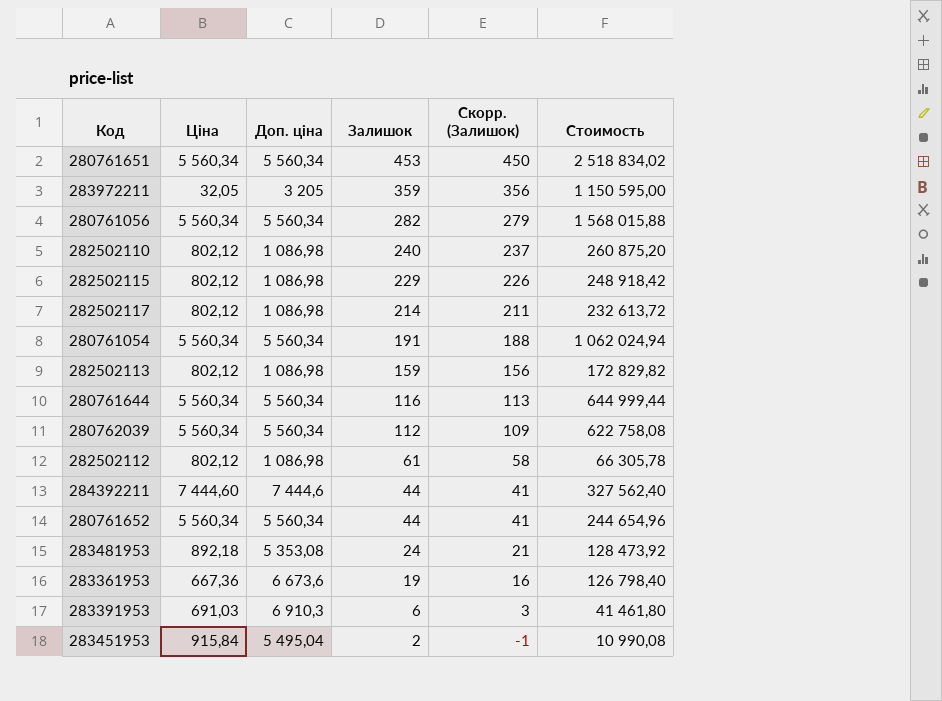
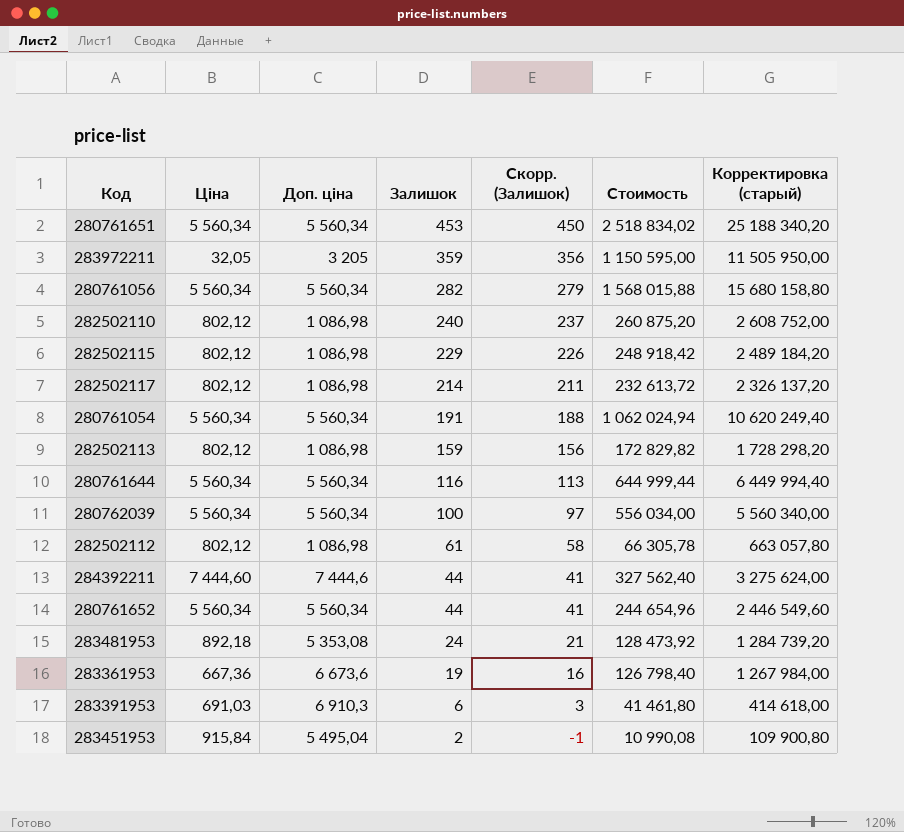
column Корректировка (старый) | formula: none -> [Стоимость] * 10
280762039 | Залишок: 112 -> 100
280762039 | Скорр. (Залишок): 109 -> 97
280762039 | Стоимость: 622 758,08 -> 556 034,00

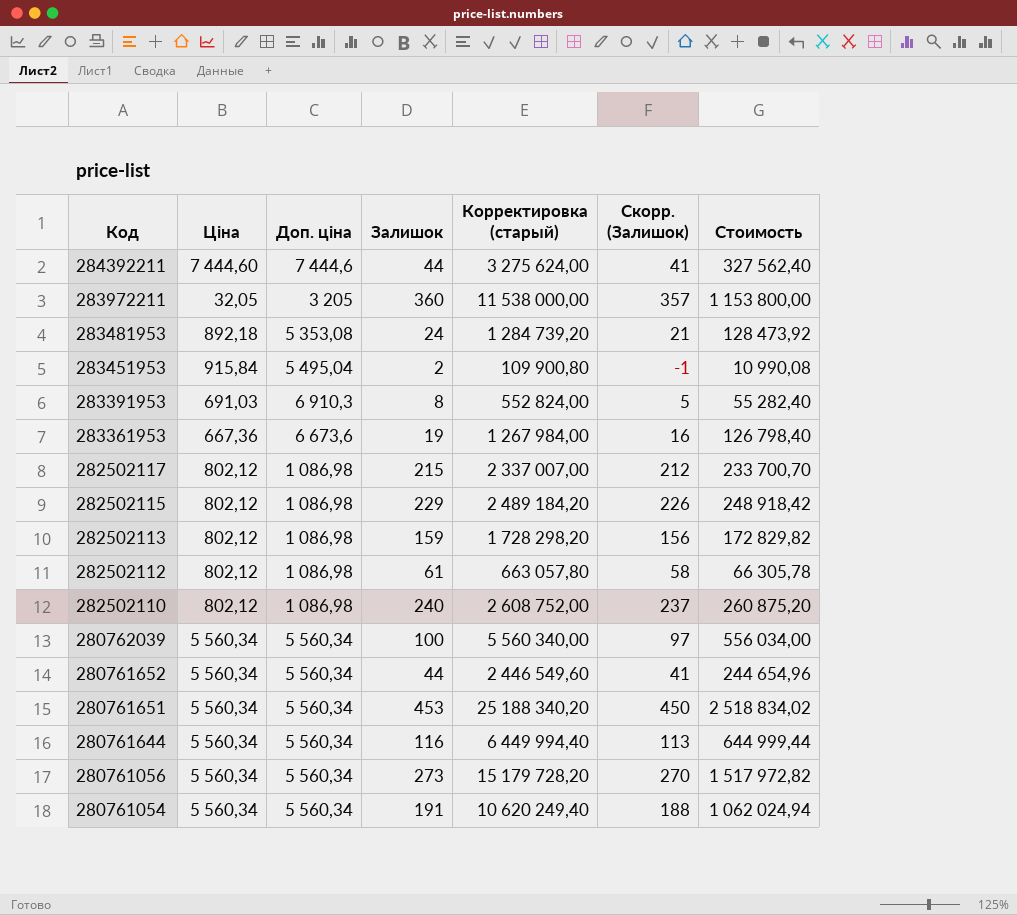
row order: Залишок descending -> Код descending
column Корректировка (старый) | position: 7 -> 5
283972211 | Залишок: 359 -> 360
283972211 | Корректировка (старый): 11 505 950,00 -> 11 538 000,00
283972211 | Скорр. (Залишок): 356 -> 357
283972211 | Стоимость: 1 150 595,00 -> 1 153 800,00
283391953 | Залишок: 6 -> 8
283391953 | Корректировка (старый): 414 618,00 -> 552 824,00
283391953 | Скорр. (Залишок): 3 -> 5
283391953 | Стоимость: 41 461,80 -> 55 282,40
282502117 | Залишок: 214 -> 215
282502117 | Корректировка (старый): 2 326 137,20 -> 2 337 007,00
282502117 | Скорр. (Залишок): 211 -> 212
282502117 | Стоимость: 232 613,72 -> 233 700,70
280761056 | Залишок: 282 -> 273
280761056 | Корректировка (старый): 15 680 158,80 -> 15 179 728,20
280761056 | Скорр. (Залишок): 279 -> 270
280761056 | Стоимость: 1 568 015,88 -> 1 517 972,82

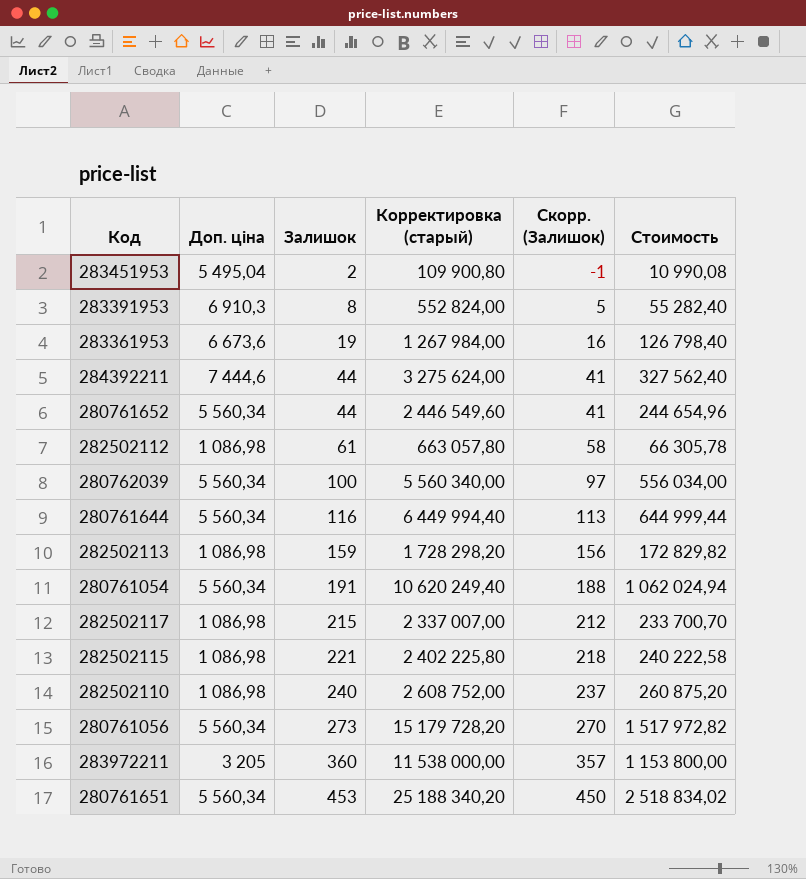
row order: Код descending -> Залишок ascending
column Ціна | position: 2 -> none
row 283481953: 892,18 | 5 353,08 | 24 | 1 284 739,20 | 21 | 128 473,92 -> none
282502115 | Залишок: 229 -> 221
282502115 | Корректировка (старый): 2 489 184,20 -> 2 402 225,80
282502115 | Скорр. (Залишок): 226 -> 218
282502115 | Стоимость: 248 918,42 -> 240 222,58

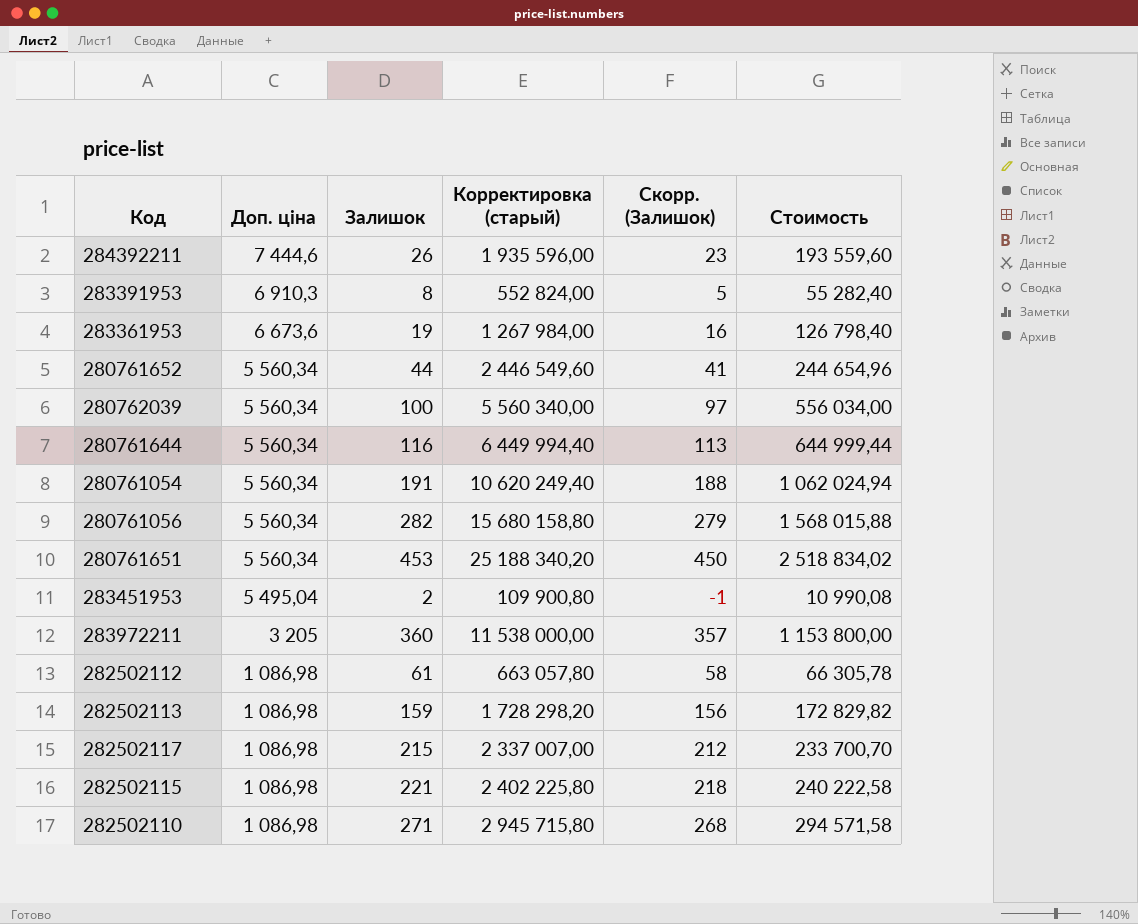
row order: Залишок ascending -> Доп. ціна descending
284392211 | Залишок: 44 -> 26
284392211 | Корректировка (старый): 3 275 624,00 -> 1 935 596,00
284392211 | Скорр. (Залишок): 41 -> 23
284392211 | Стоимость: 327 562,40 -> 193 559,60
280761056 | Залишок: 273 -> 282
280761056 | Корректировка (старый): 15 179 728,20 -> 15 680 158,80
280761056 | Скорр. (Залишок): 270 -> 279
280761056 | Стоимость: 1 517 972,82 -> 1 568 015,88
282502110 | Залишок: 240 -> 271
282502110 | Корректировка (старый): 2 608 752,00 -> 2 945 715,80
282502110 | Скорр. (Залишок): 237 -> 268
282502110 | Стоимость: 260 875,20 -> 294 571,58

